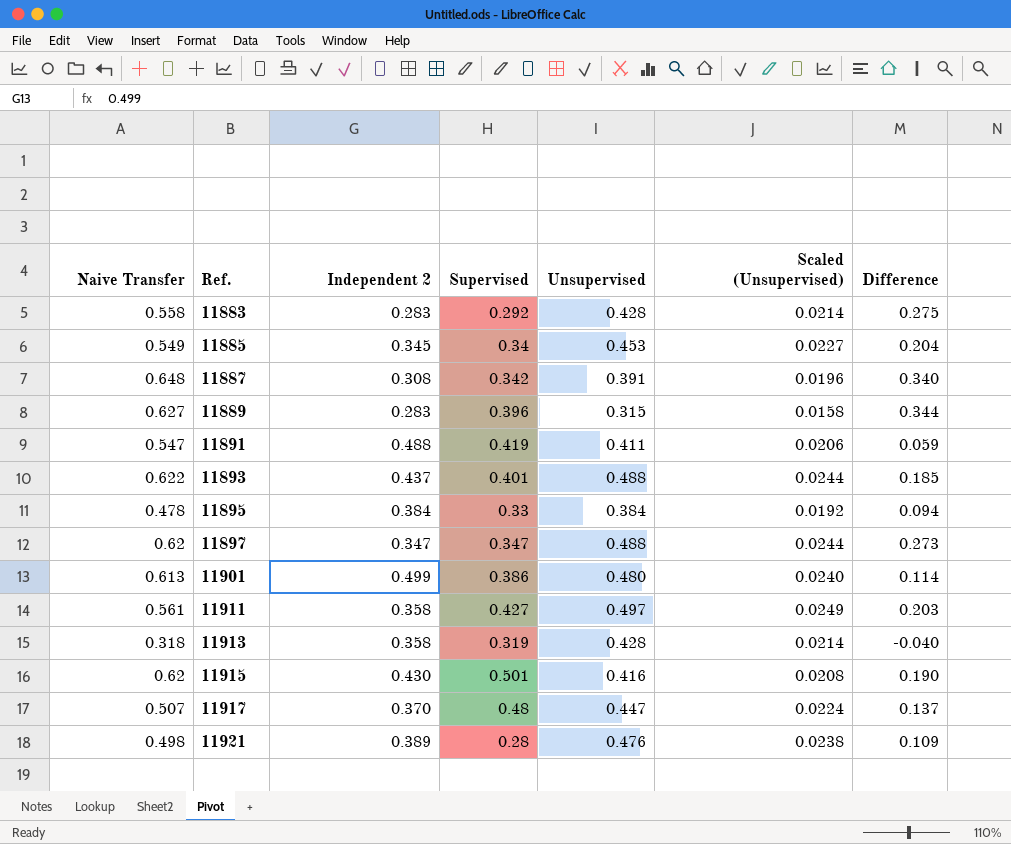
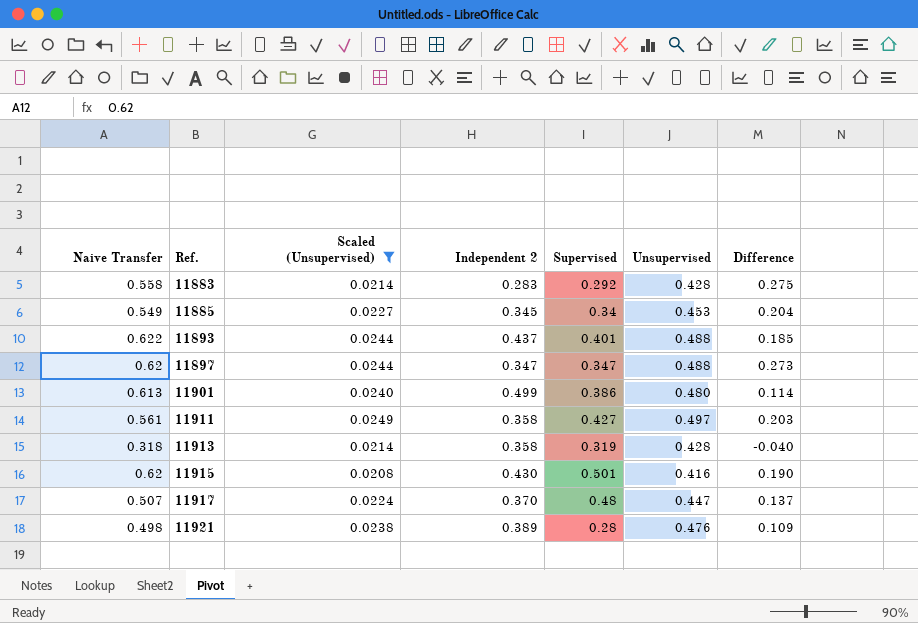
filter: none -> Scaled (Unsupervised) >= 0.0208
column Scaled (Unsupervised) | position: 6 -> 3

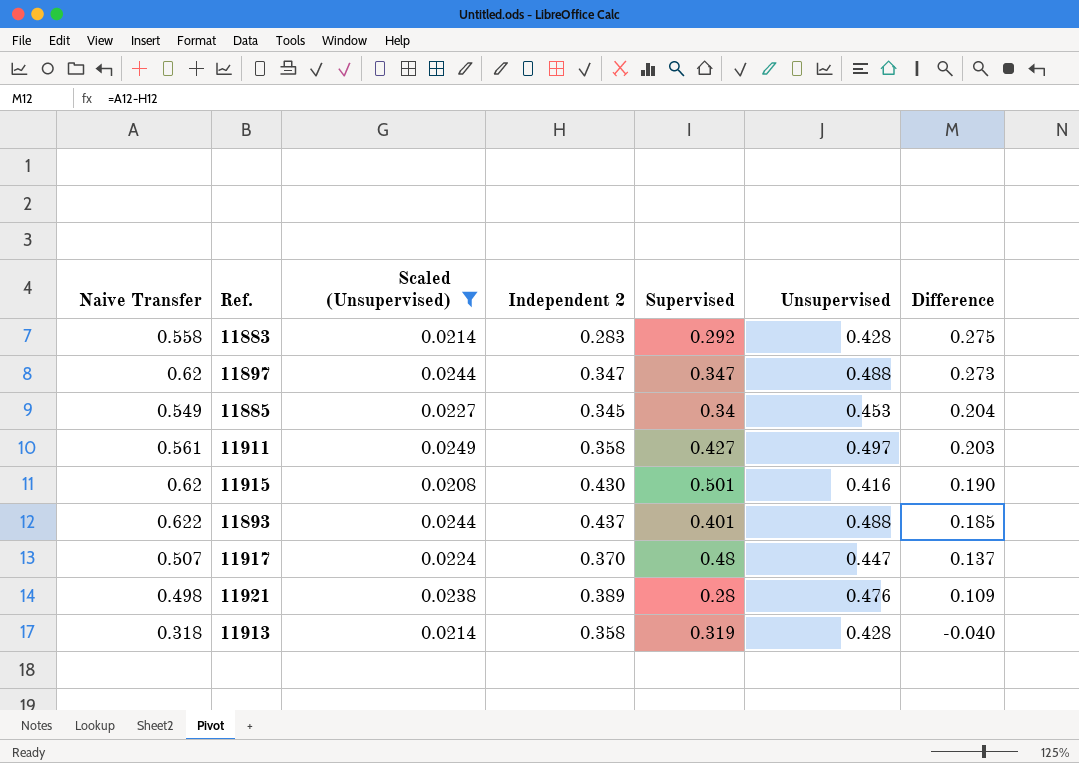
row order: Ref. ascending -> Difference descending
row 11901: 0.613 | 0.0240 | 0.499 | 0.386 | 0.480 | 0.114 -> none

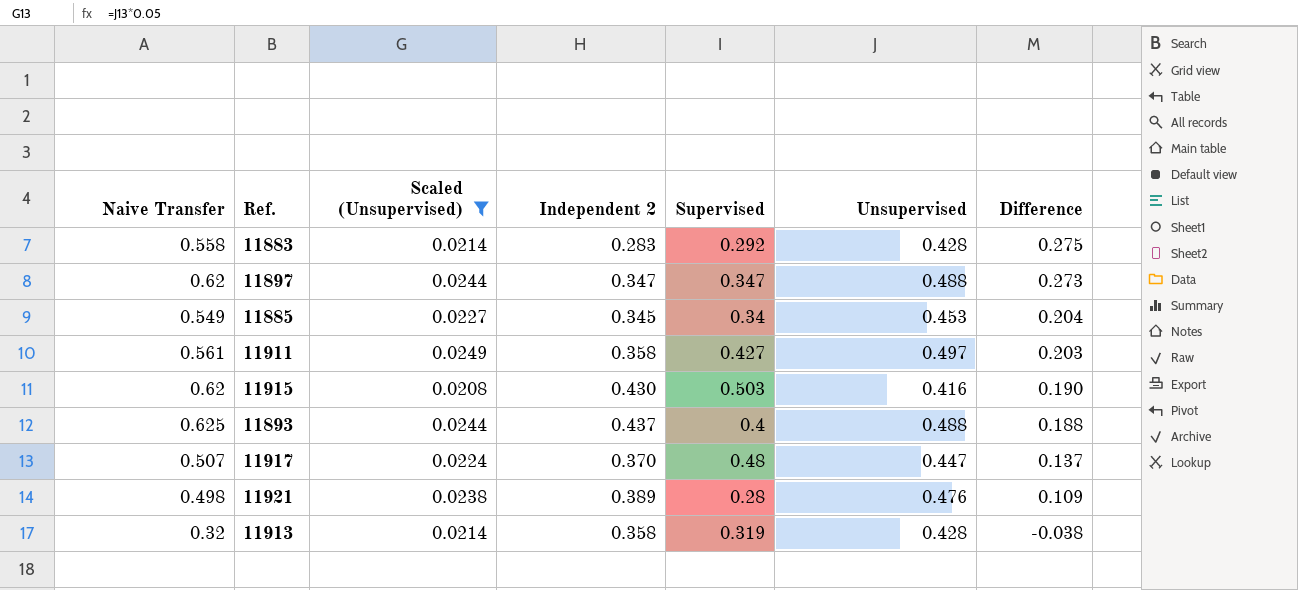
11915 | Supervised: 0.501 -> 0.503
11893 | Naive Transfer: 0.622 -> 0.625
11893 | Supervised: 0.401 -> 0.4
11893 | Difference: 0.185 -> 0.188
11913 | Naive Transfer: 0.318 -> 0.32
11913 | Difference: -0.040 -> -0.038

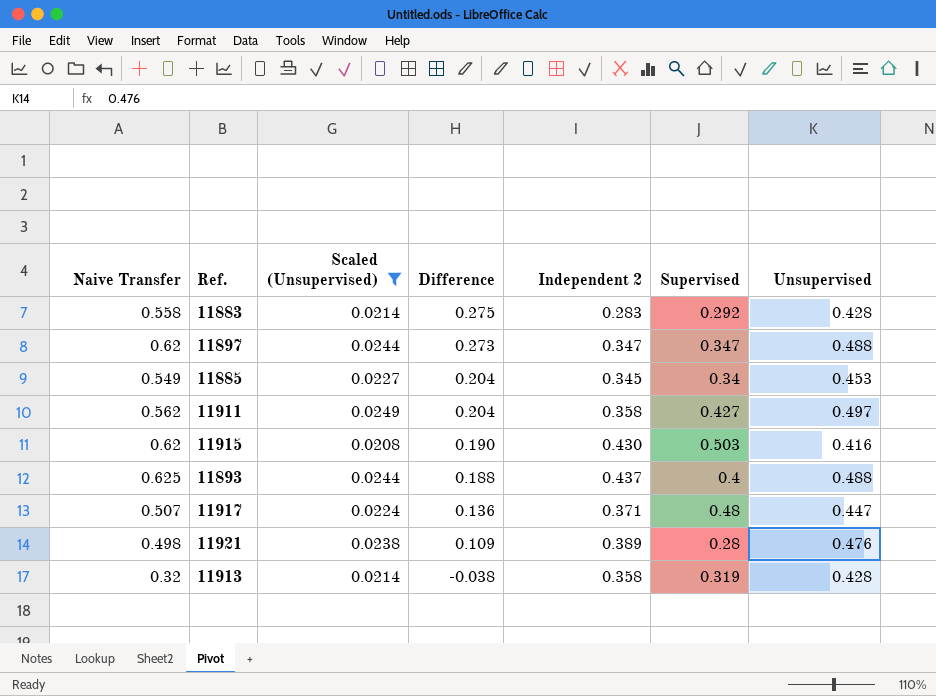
column Difference | position: 7 -> 4
11911 | Naive Transfer: 0.561 -> 0.562
11911 | Difference: 0.203 -> 0.204
11917 | Difference: 0.137 -> 0.136
11917 | Independent 2: 0.370 -> 0.371

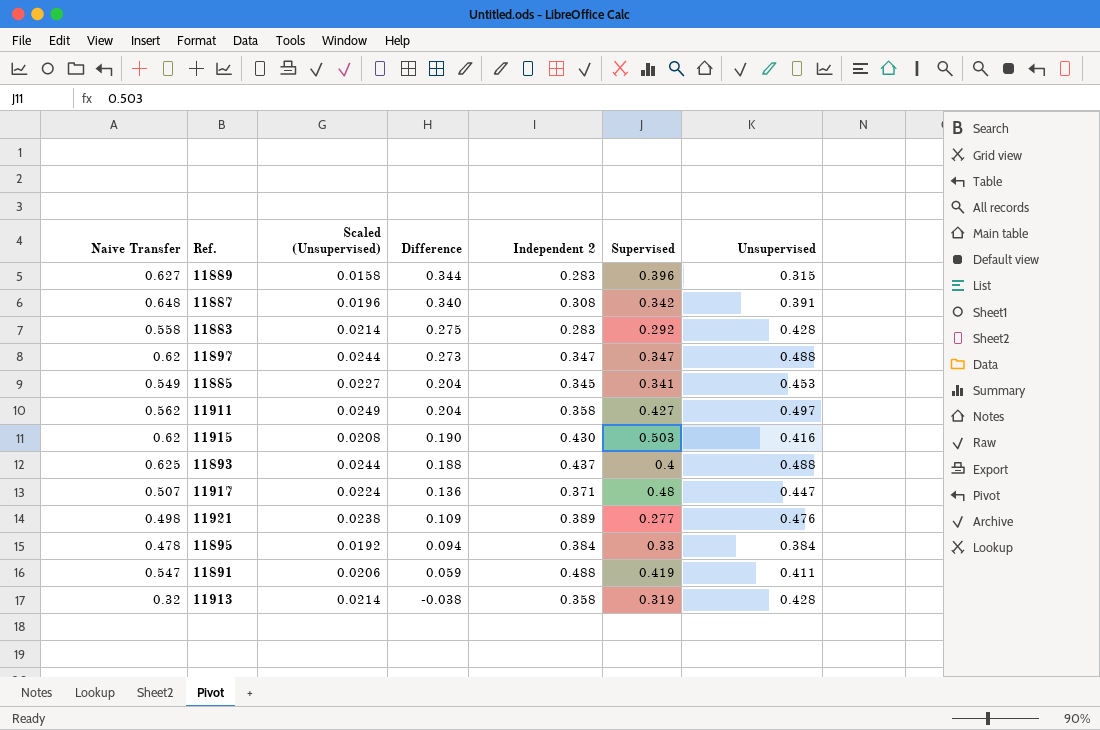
filter: Scaled (Unsupervised) >= 0.0208 -> none
11885 | Supervised: 0.34 -> 0.341
11921 | Supervised: 0.28 -> 0.277

